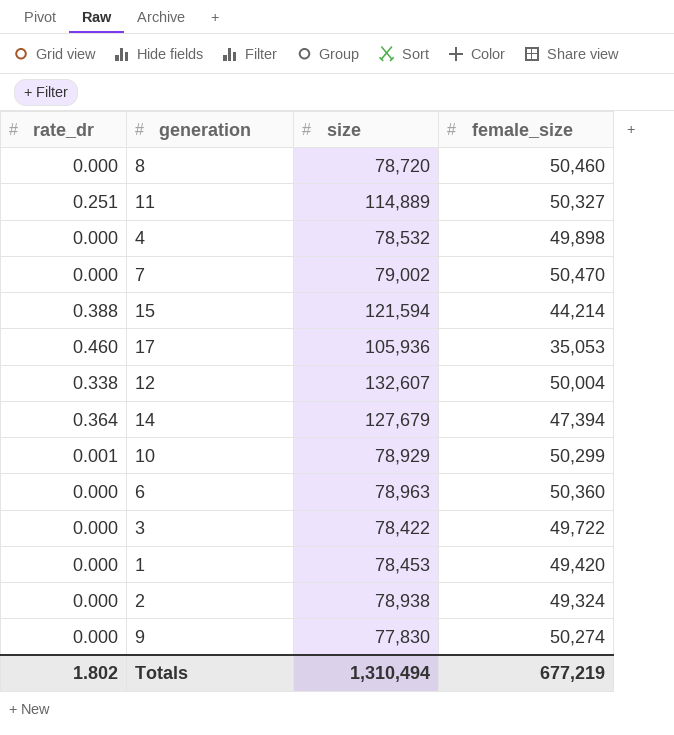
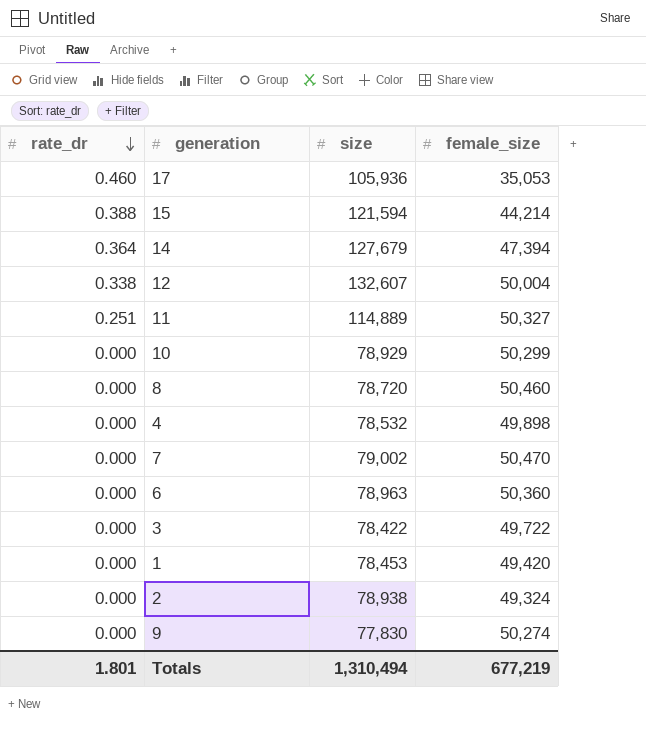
row order: none -> rate_dr descending
10 | rate_dr: 0.001 -> 0.000
Totals | rate_dr: 1.802 -> 1.801

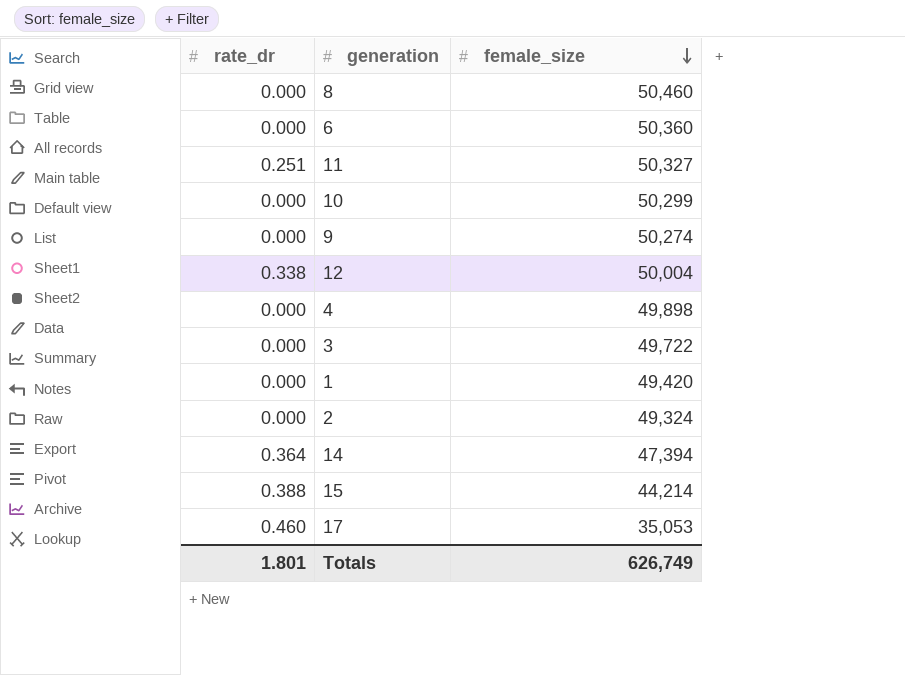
row order: rate_dr descending -> female_size descending
column size | position: 3 -> none
row 7: 0.000 | 79,002 | 50,470 -> none
Totals | female_size: 677,219 -> 626,749

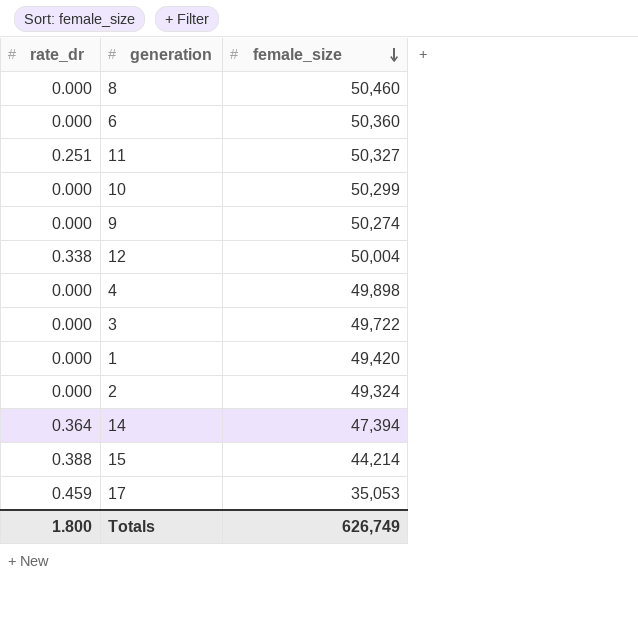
17 | rate_dr: 0.460 -> 0.459
Totals | rate_dr: 1.801 -> 1.800

